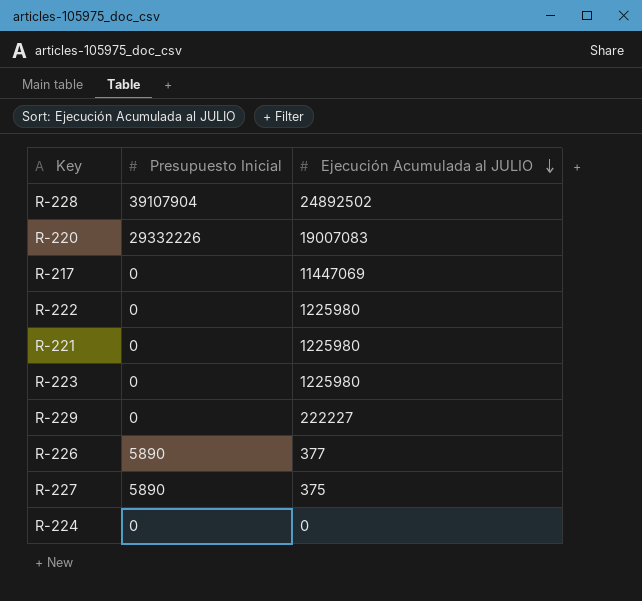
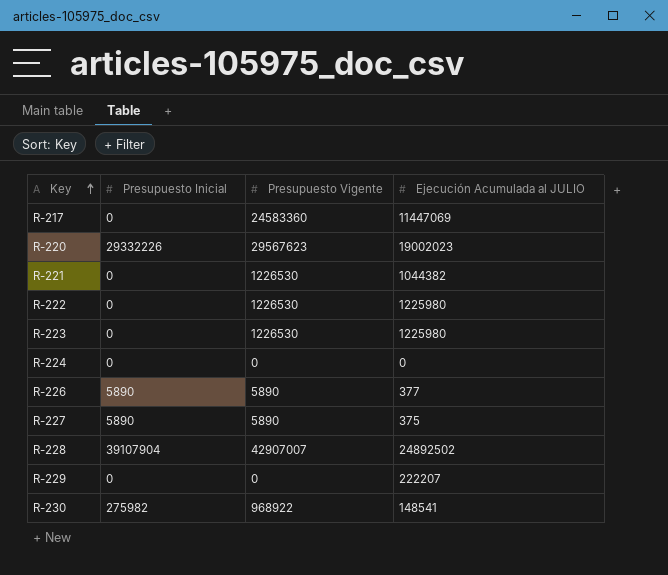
row order: Ejecución Acumulada al JULIO descending -> Key ascending
column Presupuesto Vigente | position: none -> 3
R-220 | Ejecución Acumulada al JULIO: 19007083 -> 19002023
R-221 | Ejecución Acumulada al JULIO: 1225980 -> 1044382
R-229 | Ejecución Acumulada al JULIO: 222227 -> 222207
row R-230: none -> 275982 | 968922 | 148541

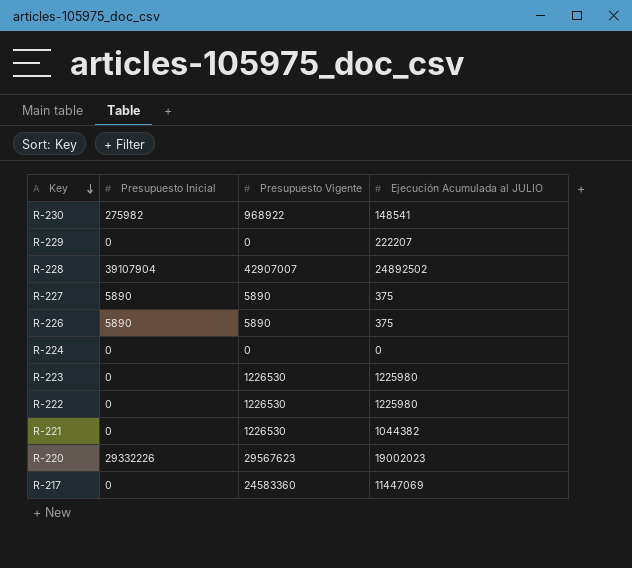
row order: Key ascending -> Key descending
R-226 | Ejecución Acumulada al JULIO: 377 -> 375

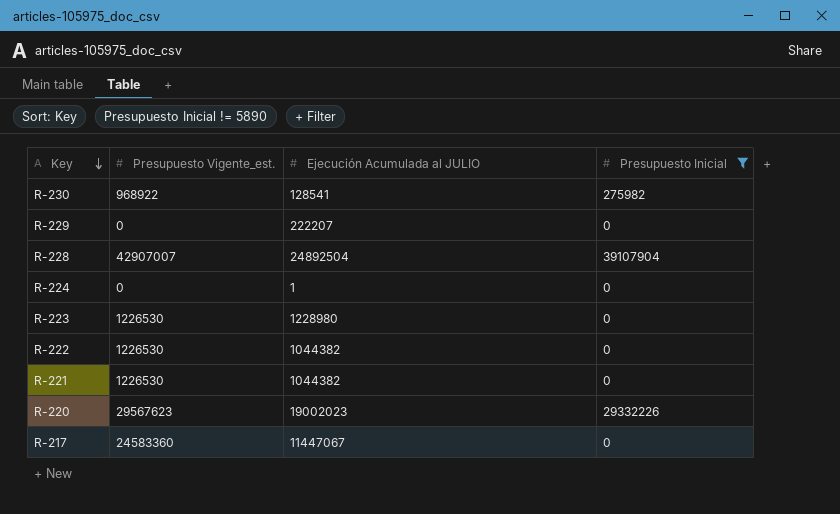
filter: none -> Presupuesto Inicial != 5890
column name: Presupuesto Vigente -> Presupuesto Vigente_est.
column Presupuesto Inicial | position: 2 -> 4
R-230 | Ejecución Acumulada al JULIO: 148541 -> 128541
R-228 | Ejecución Acumulada al JULIO: 24892502 -> 24892504
R-224 | Ejecución Acumulada al JULIO: 0 -> 1
R-223 | Ejecución Acumulada al JULIO: 1225980 -> 1228980
R-222 | Ejecución Acumulada al JULIO: 1225980 -> 1044382
R-217 | Ejecución Acumulada al JULIO: 11447069 -> 11447067

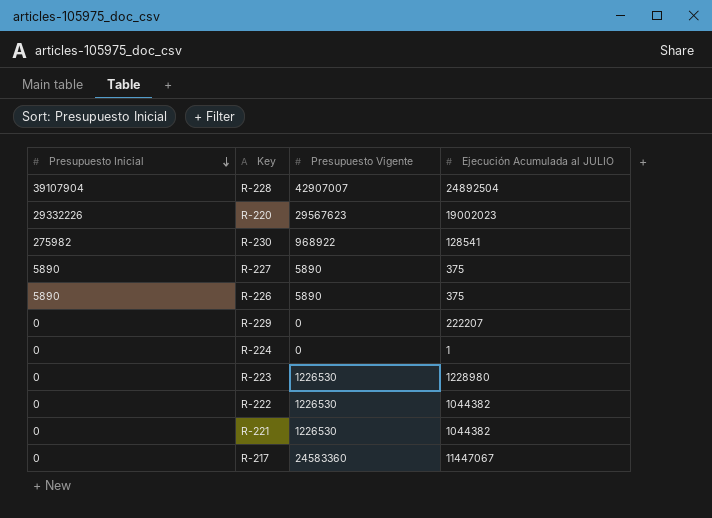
filter: Presupuesto Inicial != 5890 -> none
row order: Key descending -> Presupuesto Inicial descending
column Presupuesto Inicial | position: 4 -> 1
column name: Presupuesto Vigente_est. -> Presupuesto Vigente

